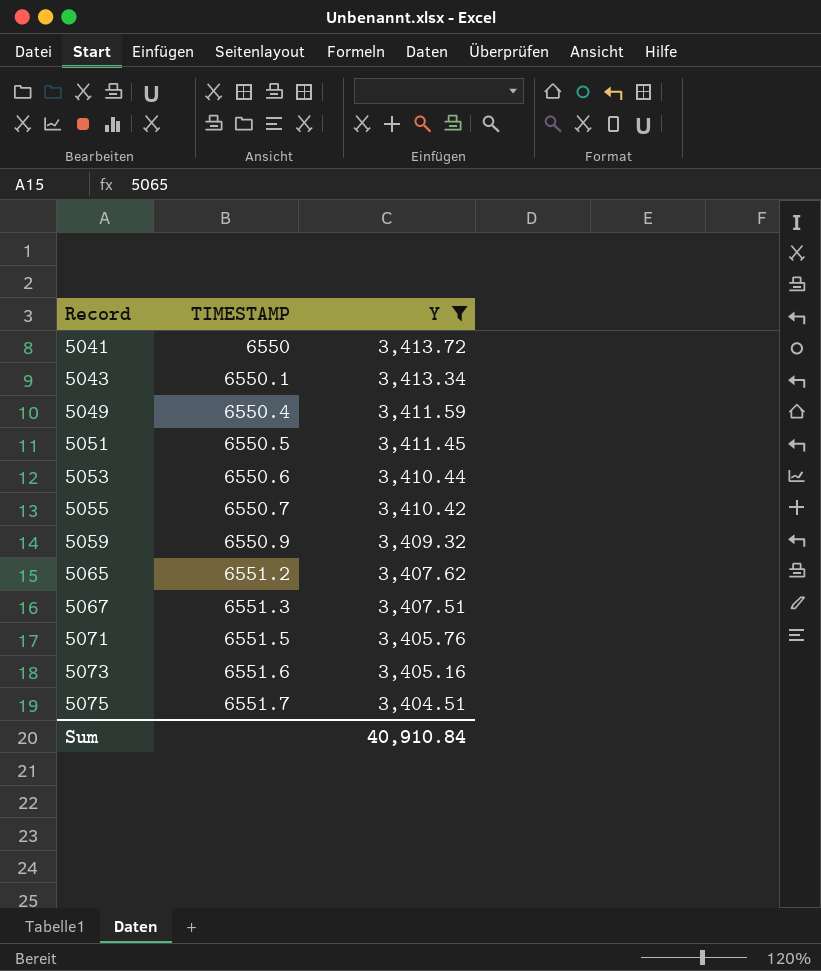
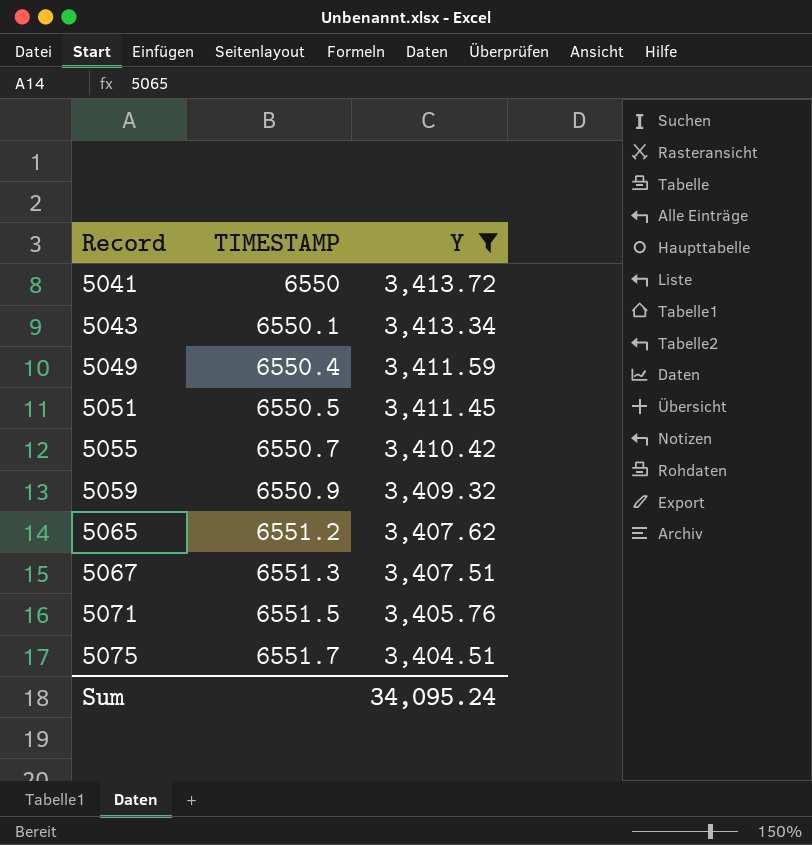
row 5053: 6550.6 | 3,410.44 -> none
row 5073: 6551.6 | 3,405.16 -> none
Sum | Y: 40,910.84 -> 34,095.24

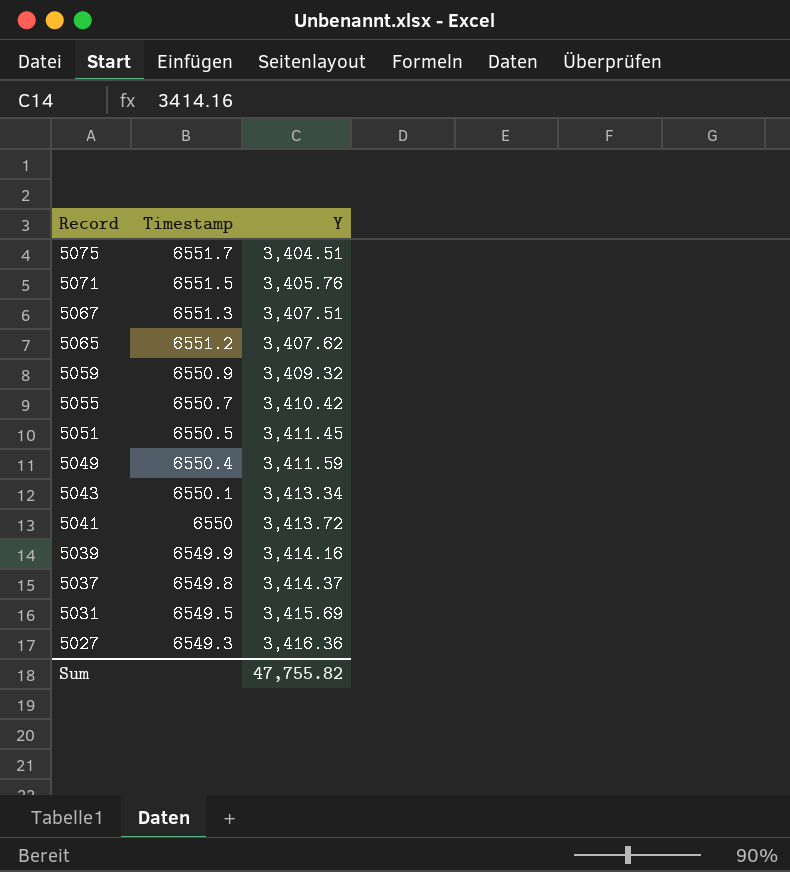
filter: Y <= 3,413.72 -> none
row order: Record ascending -> Record descending
column name: TIMESTAMP -> Timestamp
Sum | Y: 34,095.24 -> 47,755.82

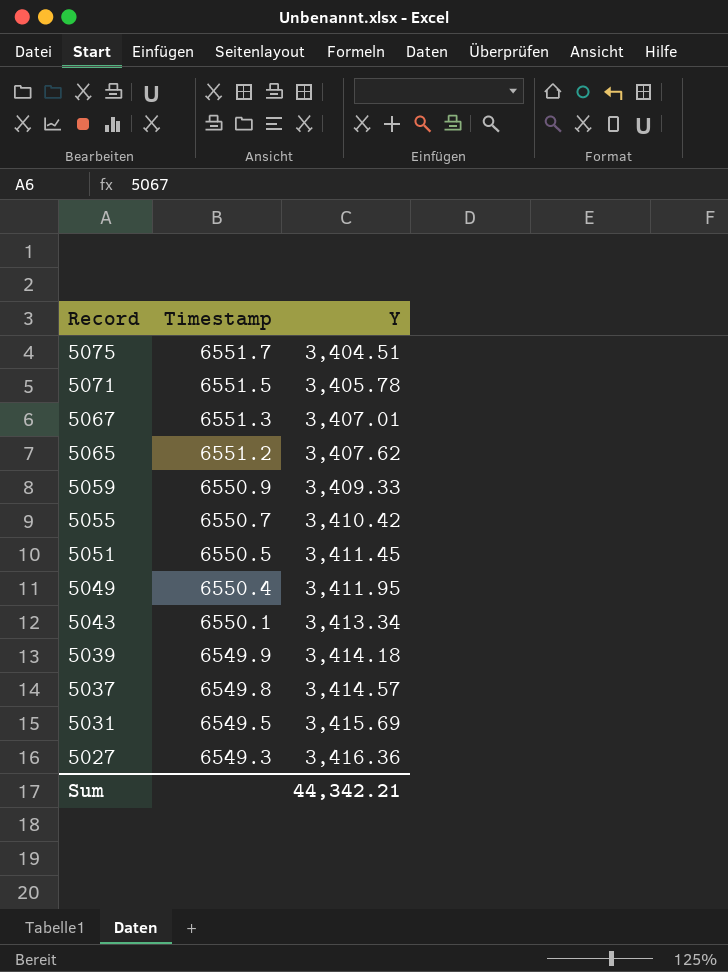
row 5041: 6550 | 3,413.72 -> none
5071 | Y: 3,405.76 -> 3,405.78
5067 | Y: 3,407.51 -> 3,407.01
5059 | Y: 3,409.32 -> 3,409.33
5049 | Y: 3,411.59 -> 3,411.95
5039 | Y: 3,414.16 -> 3,414.18
5037 | Y: 3,414.37 -> 3,414.57
Sum | Y: 47,755.82 -> 44,342.21

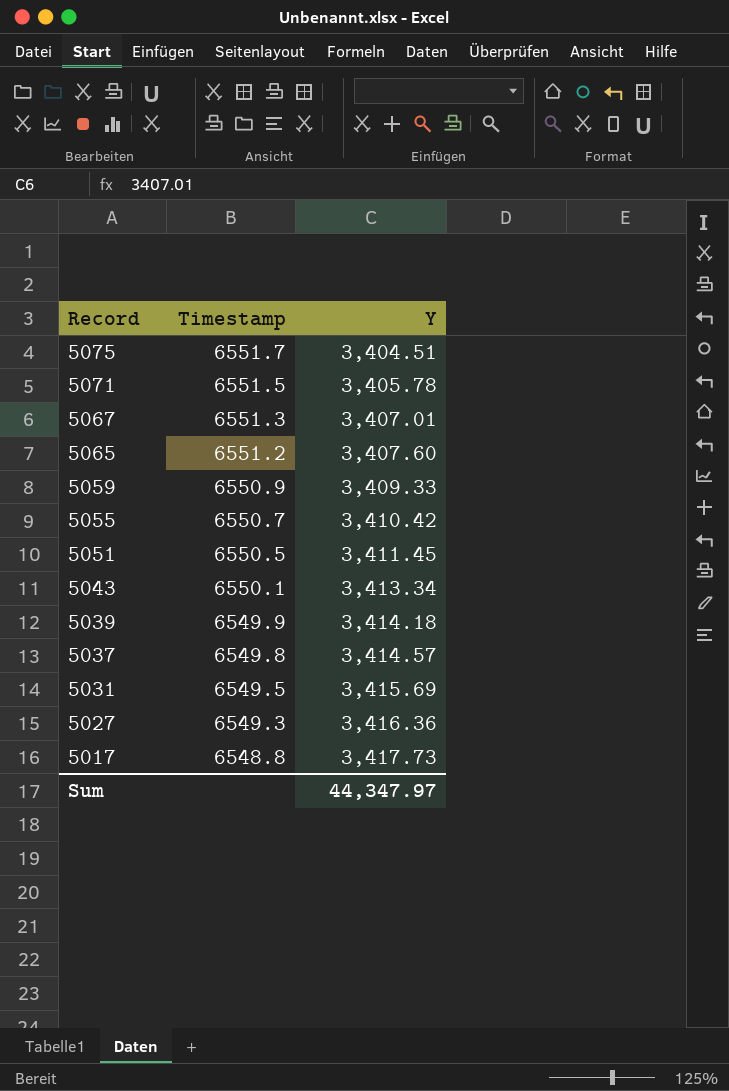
row 5049: 6550.4 | 3,411.95 -> none
5065 | Y: 3,407.62 -> 3,407.60
row 5017: none -> 6548.8 | 3,417.73
Sum | Y: 44,342.21 -> 44,347.97

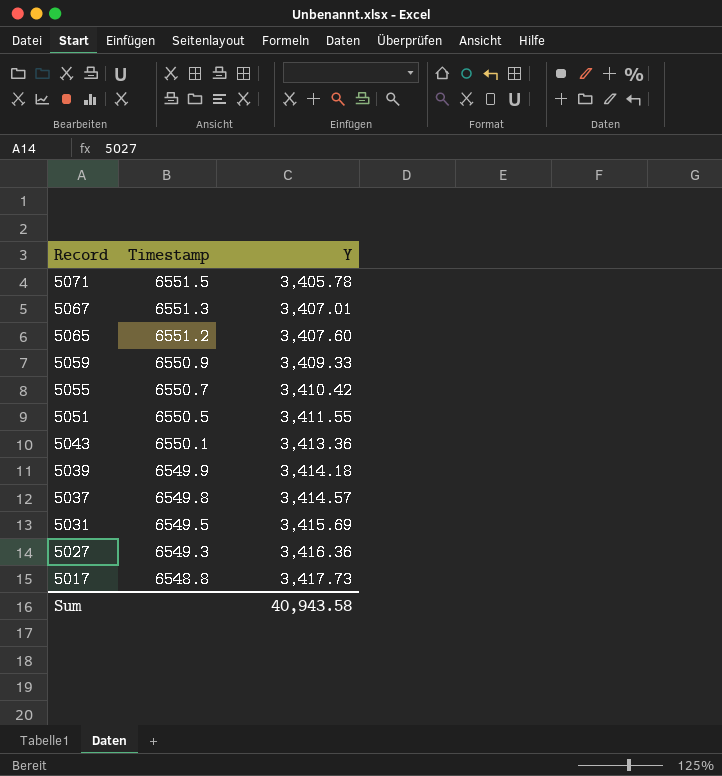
row 5075: 6551.7 | 3,404.51 -> none
5051 | Y: 3,411.45 -> 3,411.55
5043 | Y: 3,413.34 -> 3,413.36
Sum | Y: 44,347.97 -> 40,943.58

